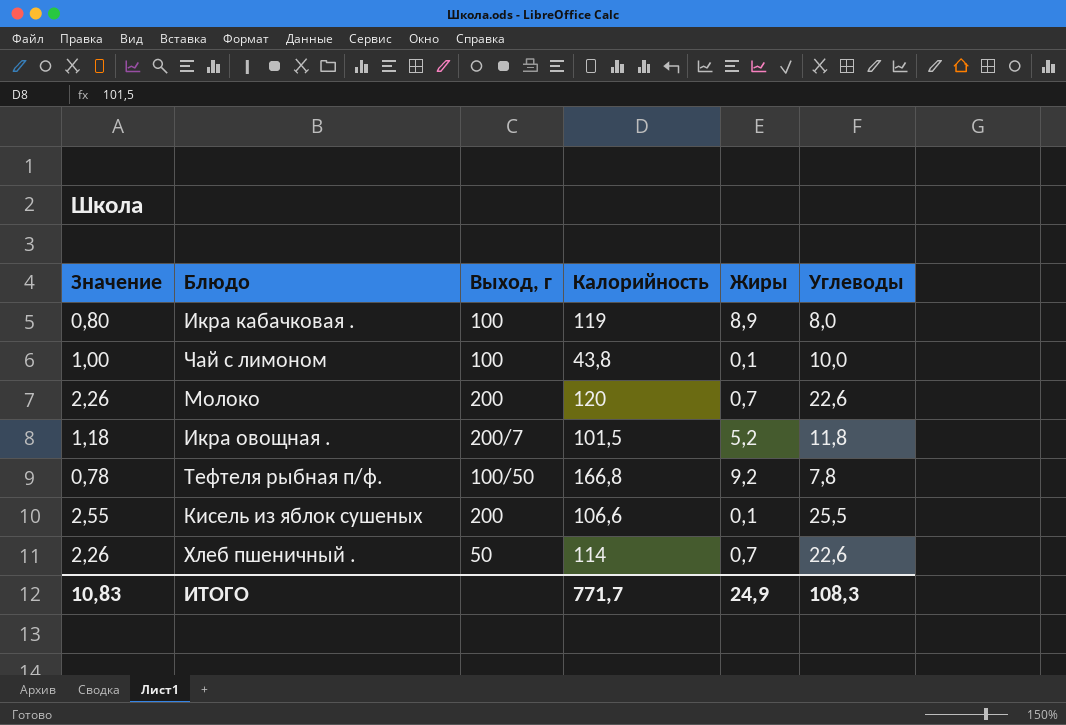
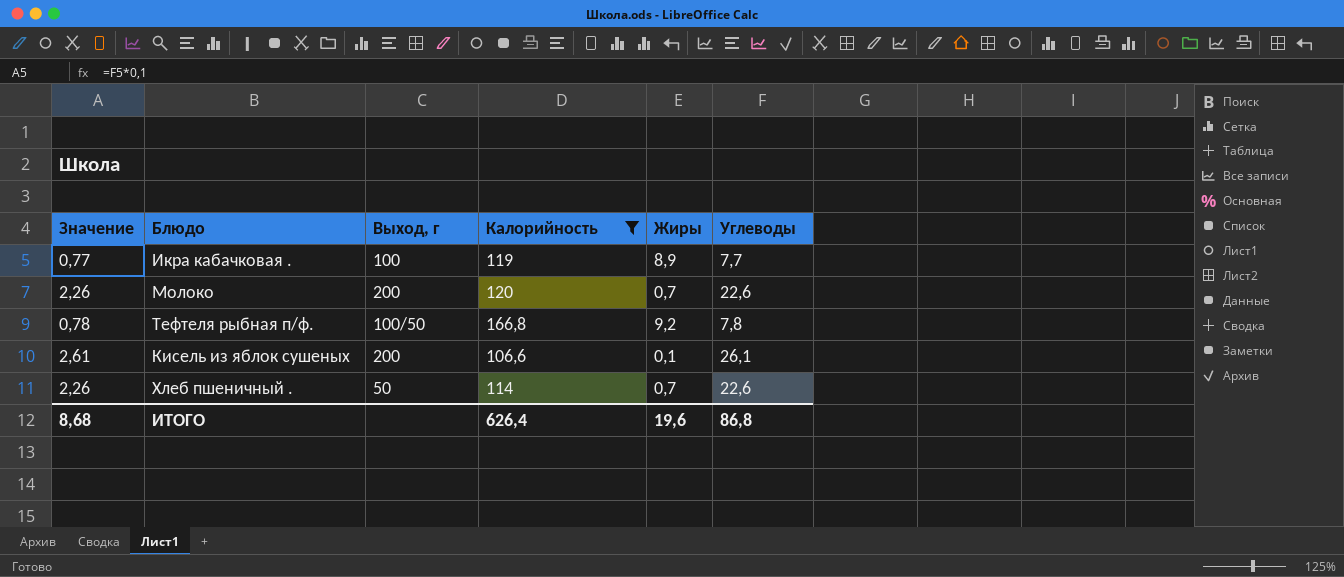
filter: none -> Калорийность >= 106,6
Икра кабачковая . | Значение: 0,80 -> 0,77
Икра кабачковая . | Углеводы: 8,0 -> 7,7
Кисель из яблок сушеных | Значение: 2,55 -> 2,61
Кисель из яблок сушеных | Углеводы: 25,5 -> 26,1
ИТОГО | Значение: 10,83 -> 8,68
ИТОГО | Калорийность: 771,7 -> 626,4
ИТОГО | Жиры: 24,9 -> 19,6
ИТОГО | Углеводы: 108,3 -> 86,8

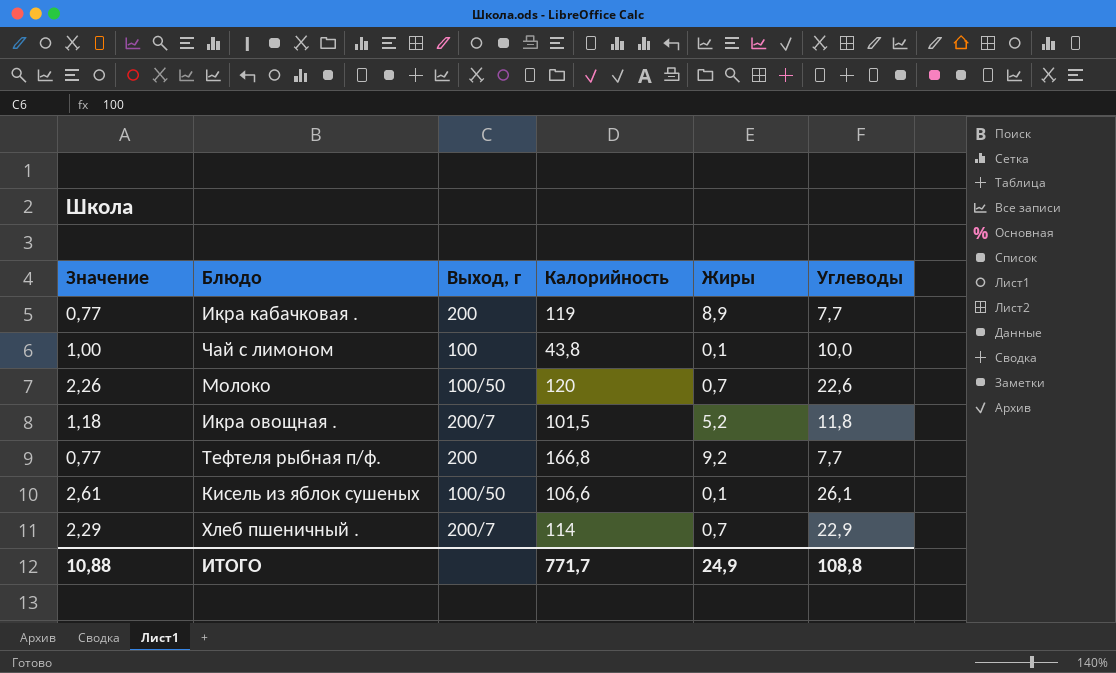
filter: Калорийность >= 106,6 -> none
Икра кабачковая . | Выход, г: 100 -> 200
Молоко | Выход, г: 200 -> 100/50
Тефтеля рыбная п/ф. | Значение: 0,78 -> 0,77
Тефтеля рыбная п/ф. | Выход, г: 100/50 -> 200
Тефтеля рыбная п/ф. | Углеводы: 7,8 -> 7,7
Кисель из яблок сушеных | Выход, г: 200 -> 100/50
Хлеб пшеничный . | Значение: 2,26 -> 2,29
Хлеб пшеничный . | Выход, г: 50 -> 200/7
Хлеб пшеничный . | Углеводы: 22,6 -> 22,9
ИТОГО | Значение: 8,68 -> 10,88
ИТОГО | Калорийность: 626,4 -> 771,7
ИТОГО | Жиры: 19,6 -> 24,9
ИТОГО | Углеводы: 86,8 -> 108,8

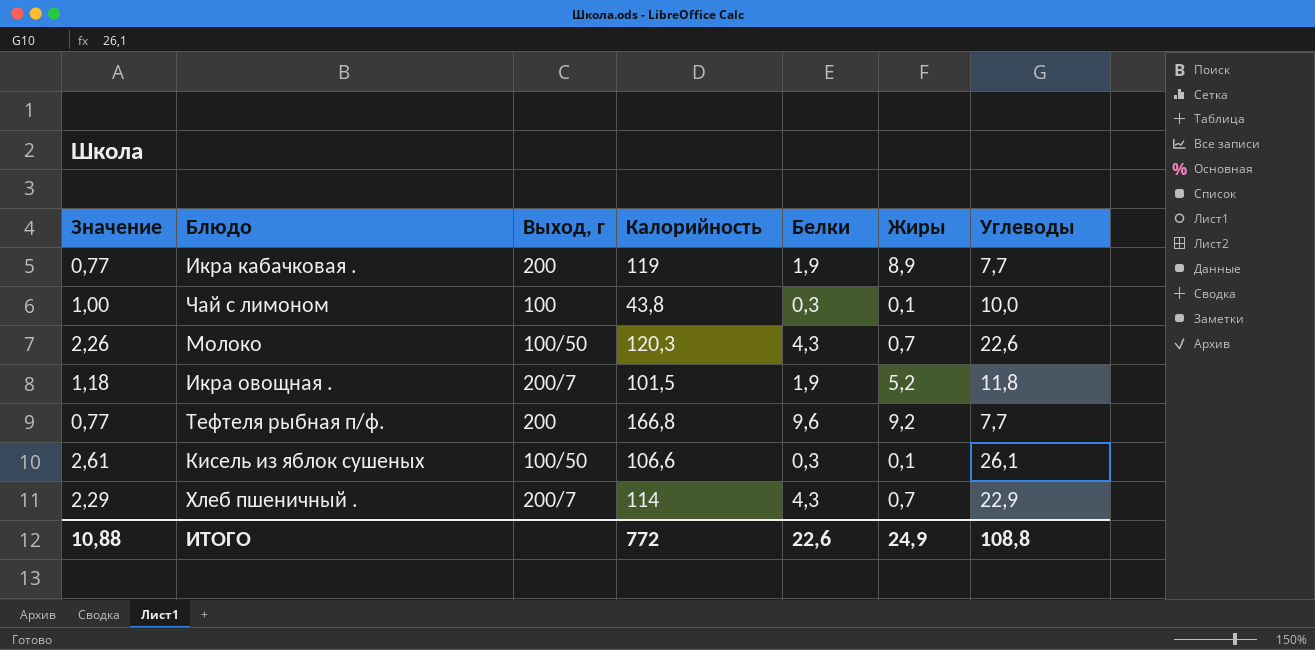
column Белки | position: none -> 5
Молоко | Калорийность: 120 -> 120,3
ИТОГО | Калорийность: 771,7 -> 772

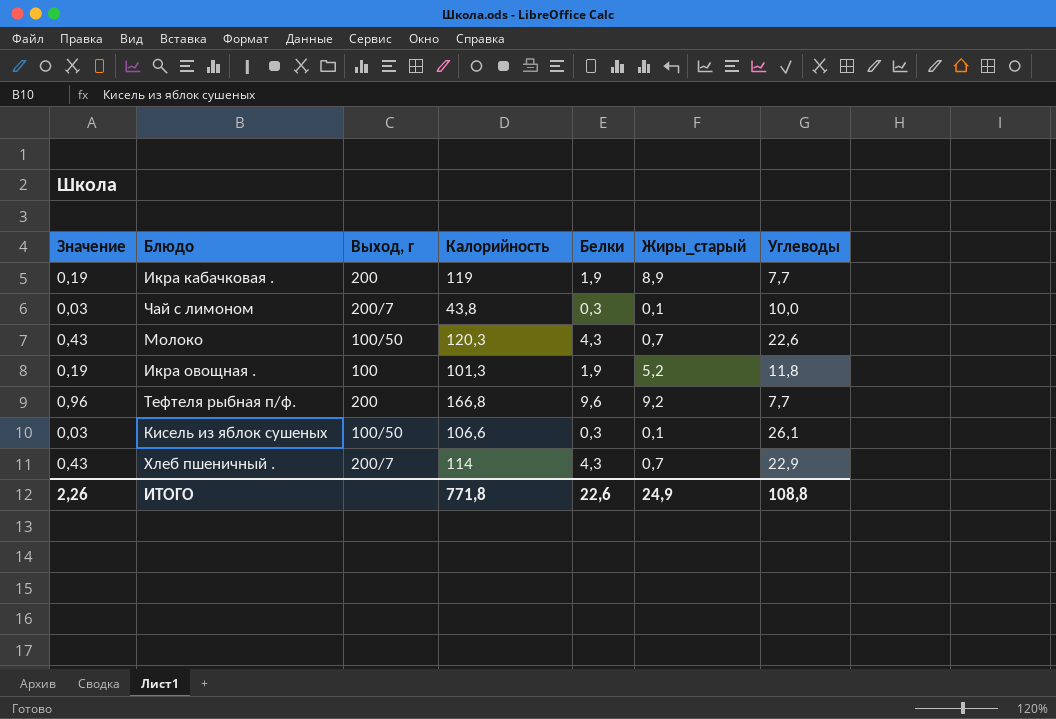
column Значение | formula: [Углеводы] * 0,1 -> [Белки] * 0,1
column name: Жиры -> Жиры_старый
Чай с лимоном | Выход, г: 100 -> 200/7
Икра овощная . | Выход, г: 200/7 -> 100
Икра овощная . | Калорийность: 101,5 -> 101,3
ИТОГО | Значение: 10,88 -> 2,26
ИТОГО | Калорийность: 772 -> 771,8

